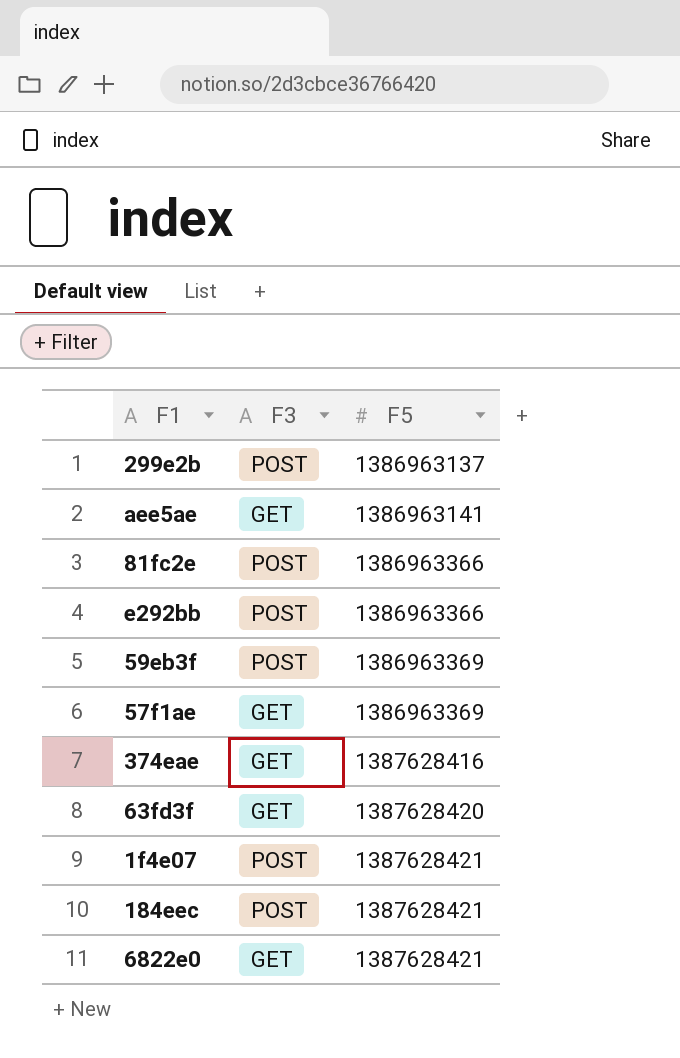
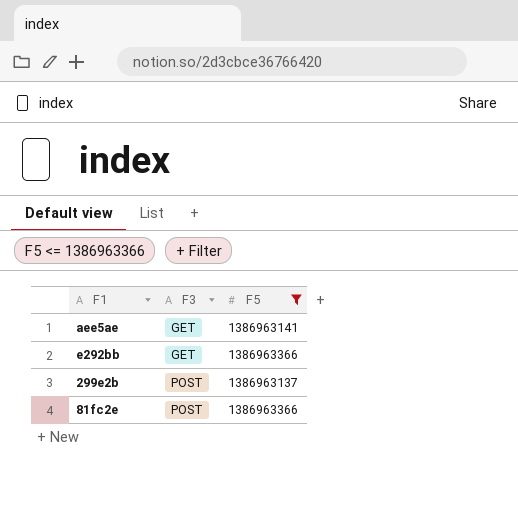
filter: none -> F5 <= 1386963366
row order: F5 ascending -> F3 ascending
e292bb | F3: POST -> GET

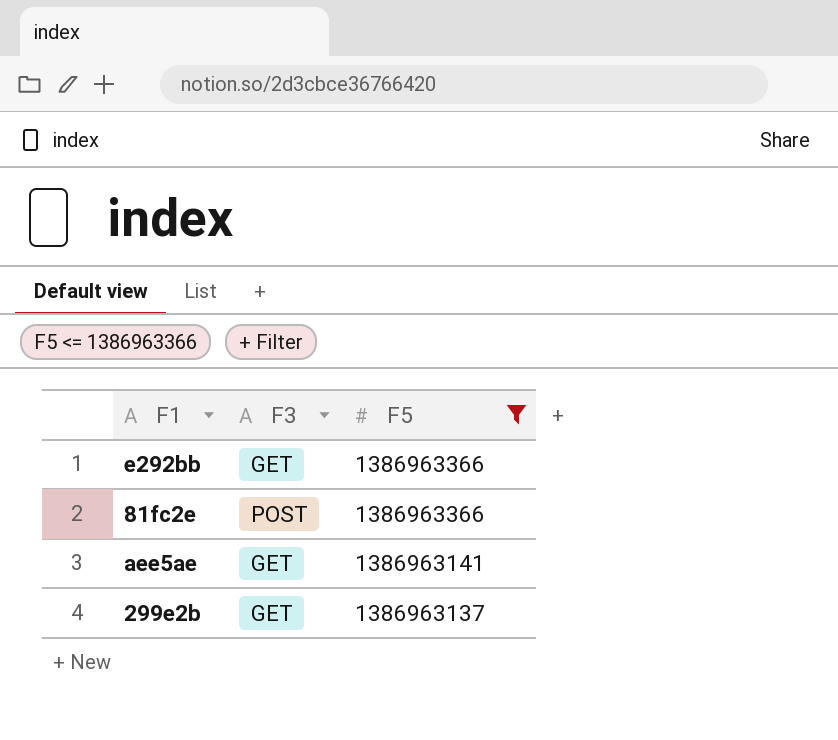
row order: F3 ascending -> F5 descending
299e2b | F3: POST -> GET

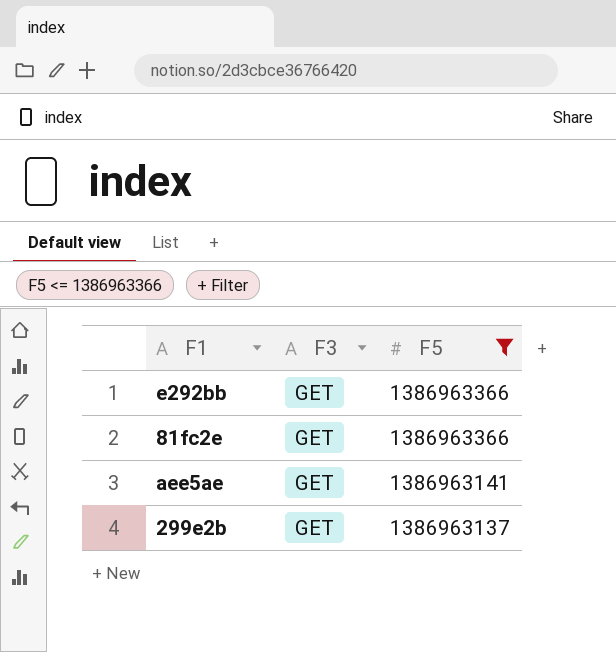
81fc2e | F3: POST -> GET

